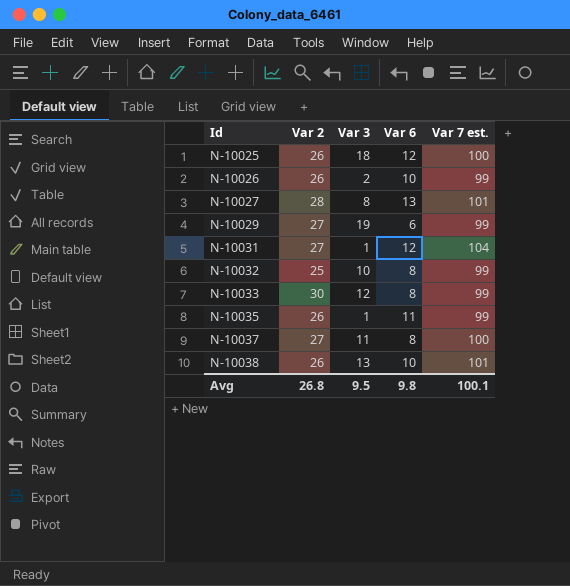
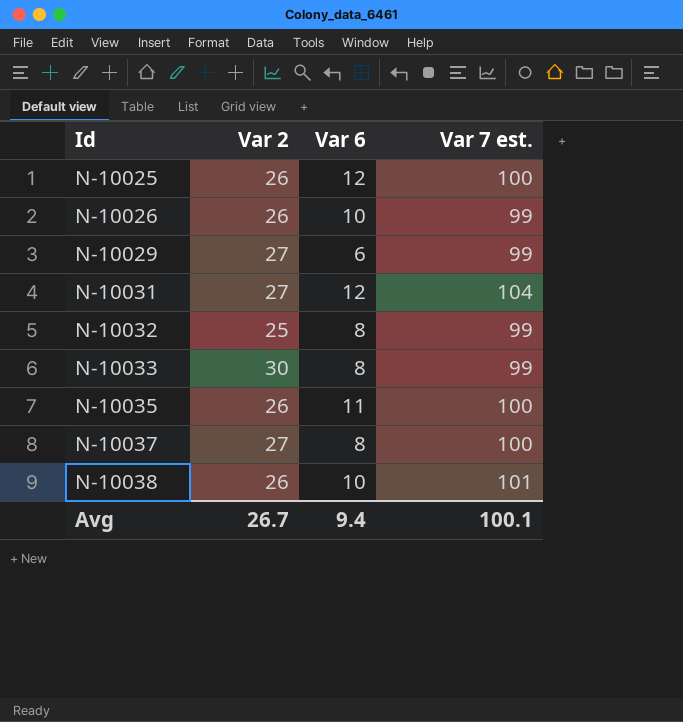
column Var 3 | position: 3 -> none
row N-10027: 28 | 8 | 13 | 101 -> none
N-10035 | Var 7 est.: 99 -> 100
Avg | Var 2: 26.8 -> 26.7
Avg | Var 6: 9.8 -> 9.4

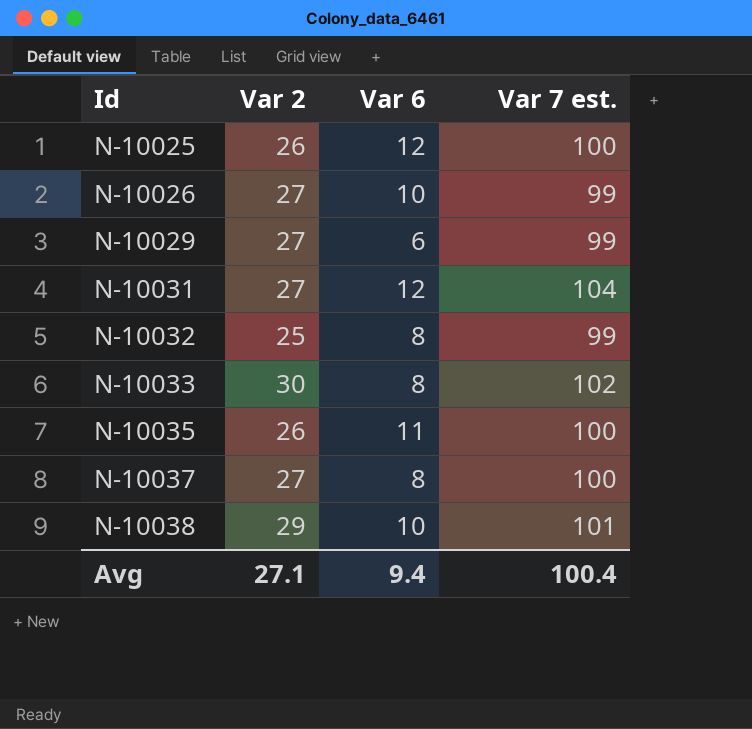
N-10026 | Var 2: 26 -> 27
N-10033 | Var 7 est.: 99 -> 102
N-10038 | Var 2: 26 -> 29
Avg | Var 2: 26.7 -> 27.1
Avg | Var 7 est.: 100.1 -> 100.4

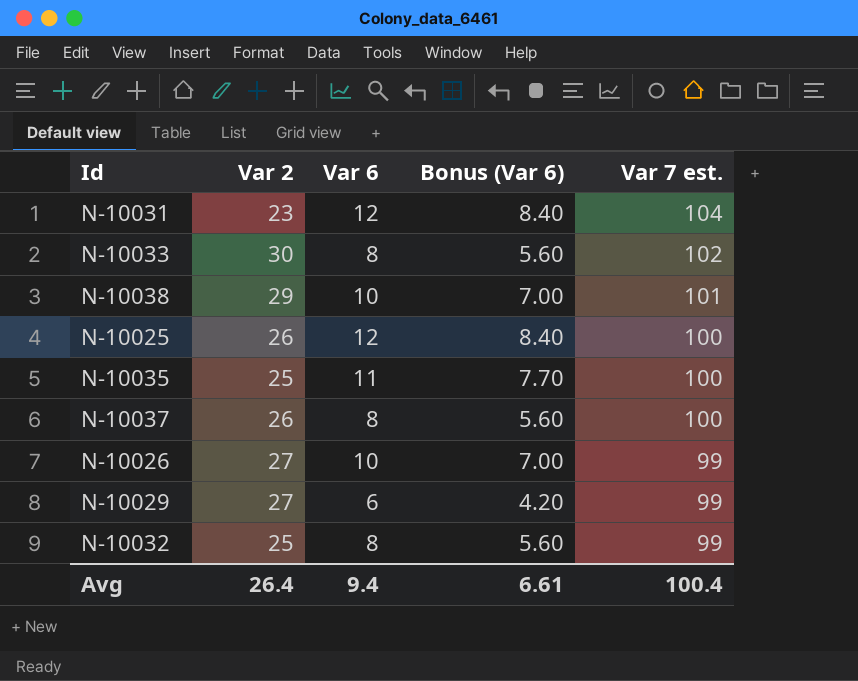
row order: Id ascending -> Var 7 est. descending
column Bonus (Var 6) | formula: none -> [Var 6] * 0.7
N-10031 | Var 2: 27 -> 23
N-10035 | Var 2: 26 -> 25
N-10037 | Var 2: 27 -> 26
Avg | Var 2: 27.1 -> 26.4

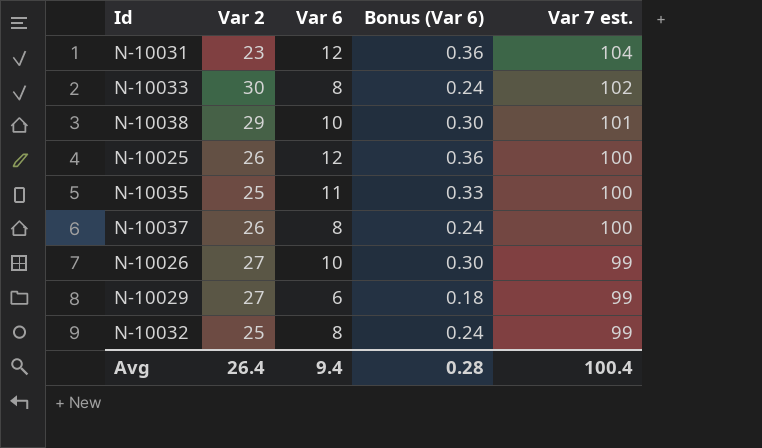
column Bonus (Var 6) | formula: [Var 6] * 0.7 -> [Var 6] * 0.03
Avg | Bonus (Var 6): 6.61 -> 0.28

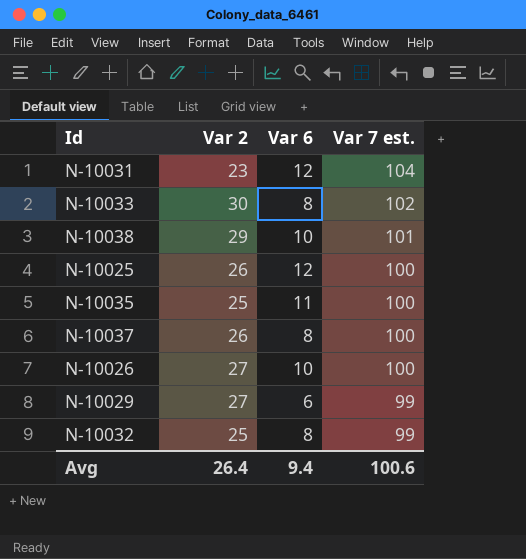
column Bonus (Var 6) | formula: [Var 6] * 0.03 -> none
N-10026 | Var 7 est.: 99 -> 100
Avg | Var 7 est.: 100.4 -> 100.6

